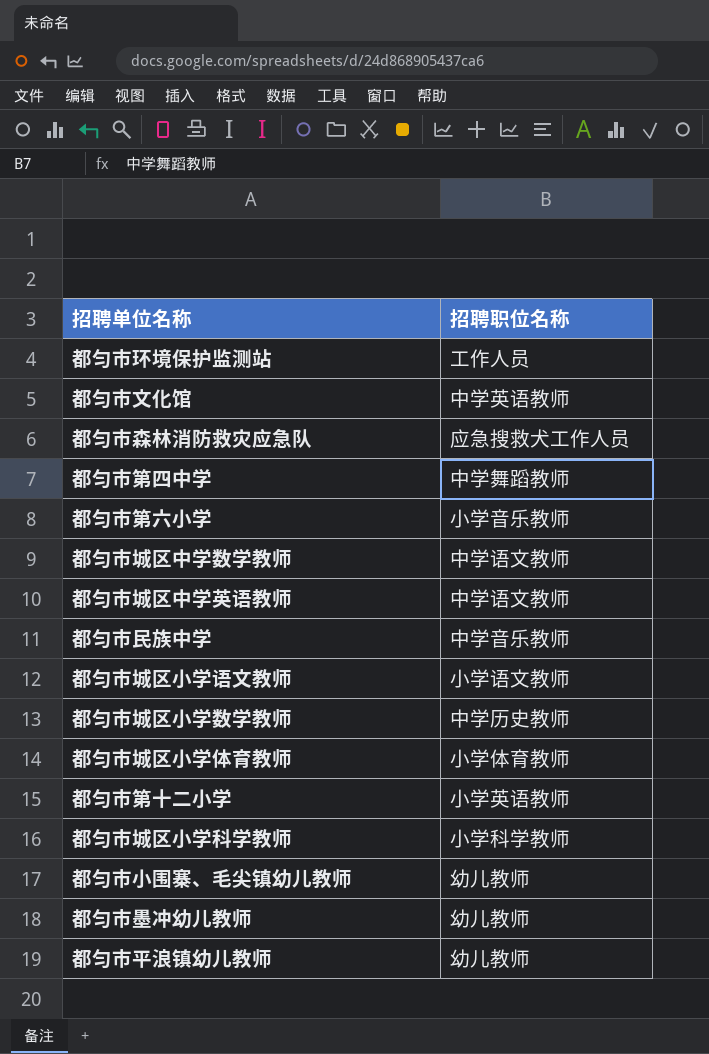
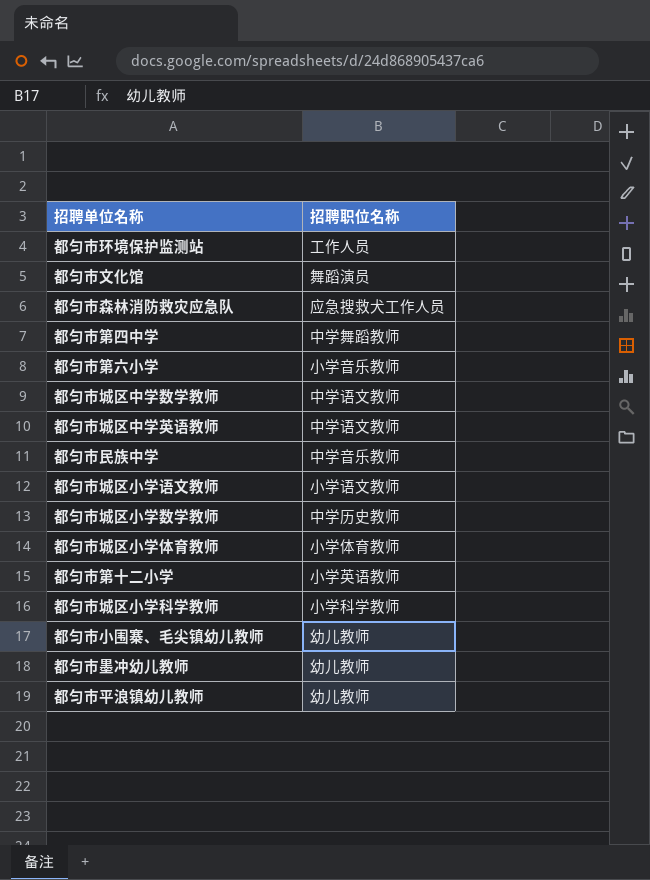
都匀市文化馆 | 招聘职位名称: 中学英语教师 -> 舞蹈演员

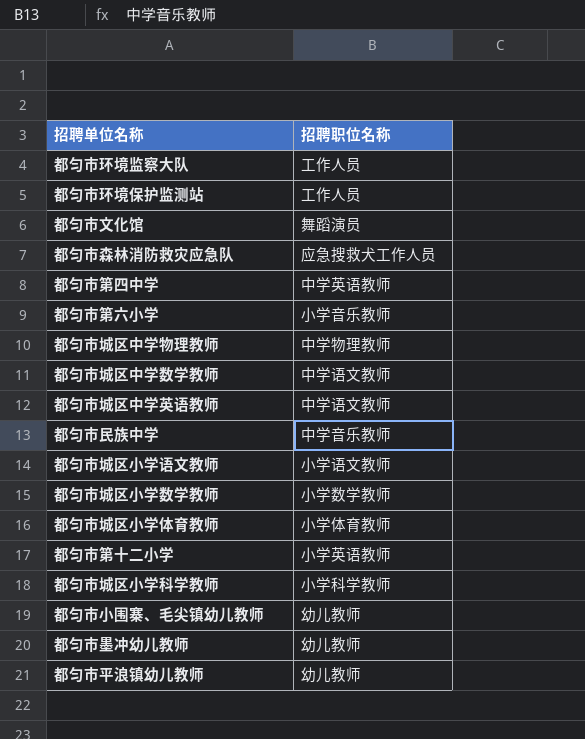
row 都匀市环境监察大队: none -> 工作人员
都匀市第四中学 | 招聘职位名称: 中学舞蹈教师 -> 中学英语教师
row 都匀市城区中学物理教师: none -> 中学物理教师
都匀市城区小学数学教师 | 招聘职位名称: 中学历史教师 -> 小学数学教师

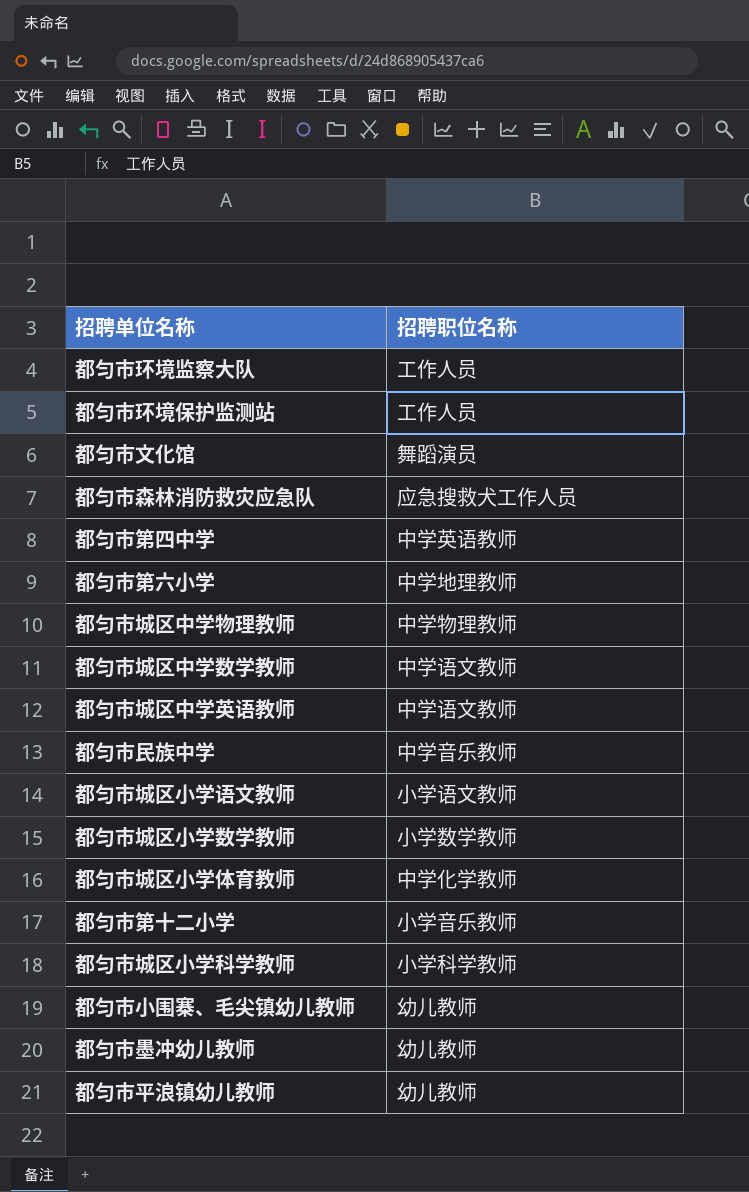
都匀市第六小学 | 招聘职位名称: 小学音乐教师 -> 中学地理教师
都匀市城区小学体育教师 | 招聘职位名称: 小学体育教师 -> 中学化学教师
都匀市第十二小学 | 招聘职位名称: 小学英语教师 -> 小学音乐教师

